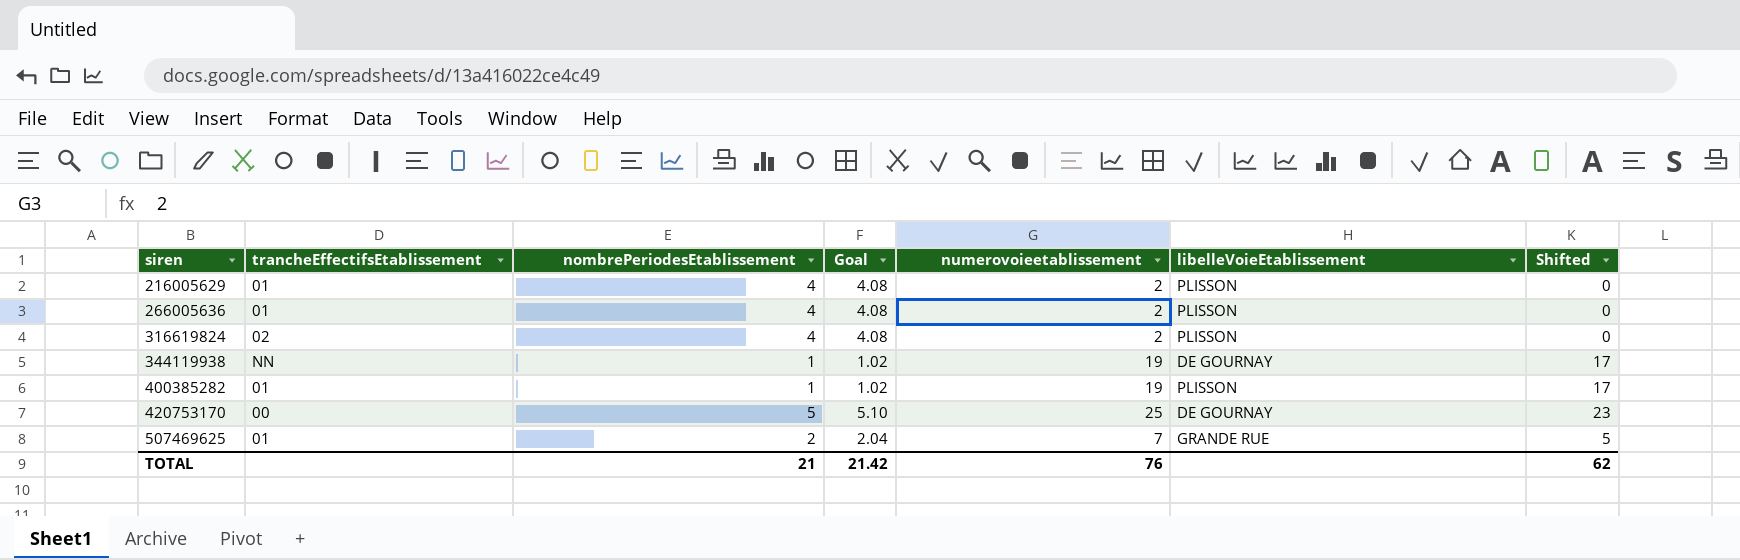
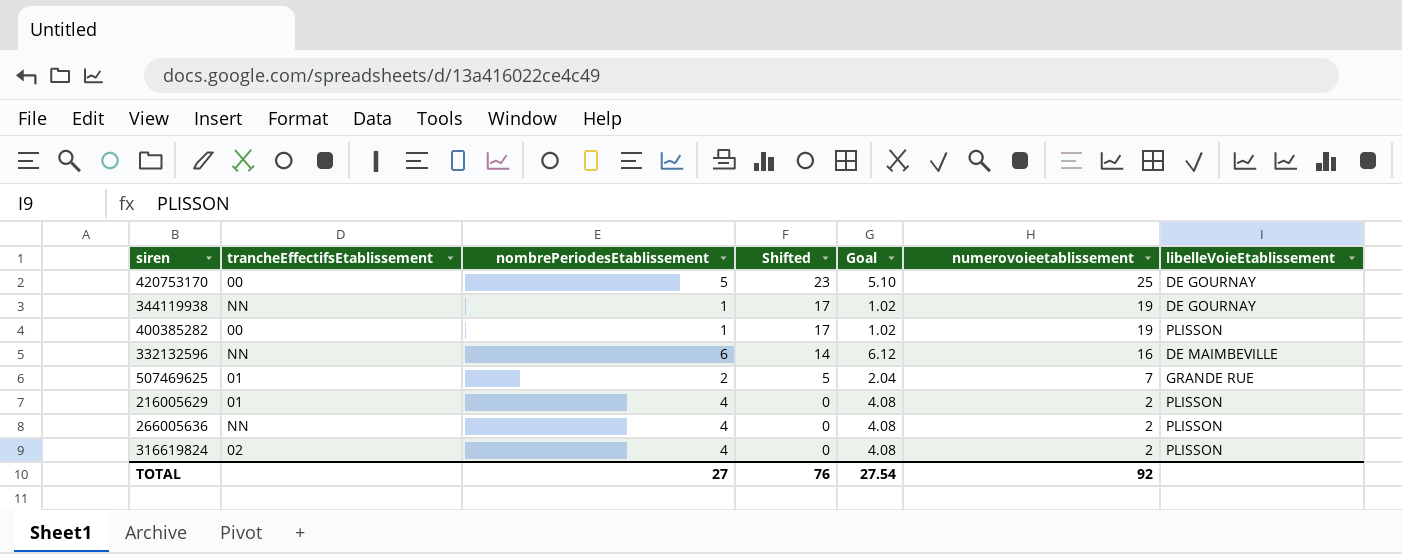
row order: siren ascending -> Shifted descending
column Shifted | position: 7 -> 4
400385282 | trancheEffectifsEtablissement: 01 -> 00
row 332132596: none -> NN | 6 | 14 | 6.12 | 16 | DE MAIMBEVILLE
266005636 | trancheEffectifsEtablissement: 01 -> NN
TOTAL | nombrePeriodesEtablissement: 21 -> 27
TOTAL | Shifted: 62 -> 76
TOTAL | Goal: 21.42 -> 27.54
TOTAL | numerovoieetablissement: 76 -> 92

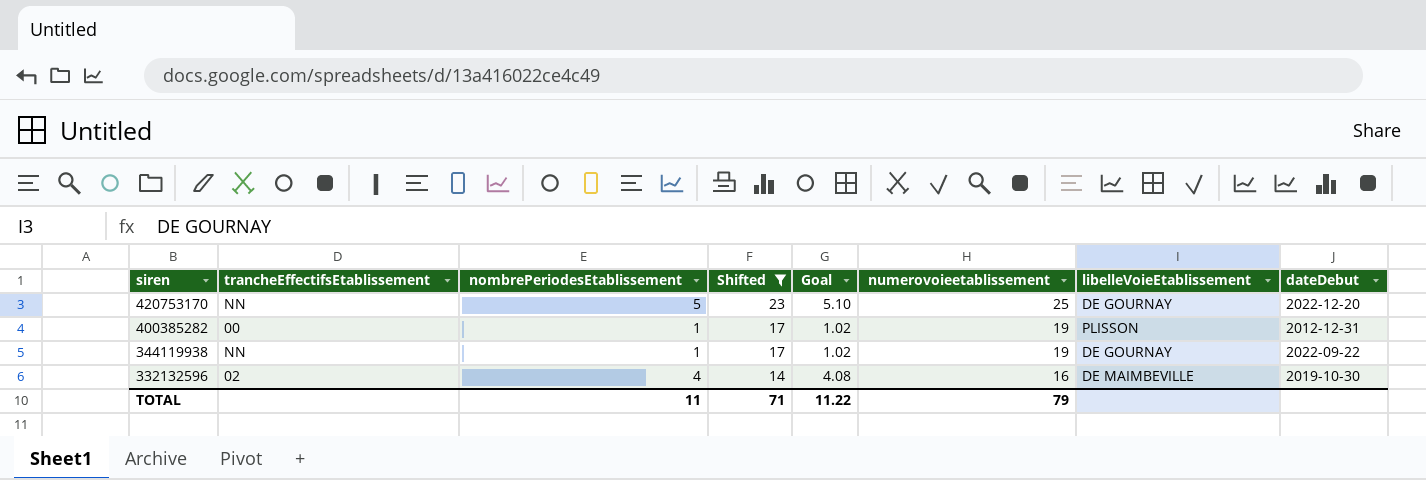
filter: none -> Shifted >= 14
row order: Shifted descending -> siren descending
column dateDebut | position: none -> 8
420753170 | trancheEffectifsEtablissement: 00 -> NN
332132596 | trancheEffectifsEtablissement: NN -> 02
332132596 | nombrePeriodesEtablissement: 6 -> 4
332132596 | Goal: 6.12 -> 4.08
TOTAL | nombrePeriodesEtablissement: 27 -> 11
TOTAL | Shifted: 76 -> 71
TOTAL | Goal: 27.54 -> 11.22
TOTAL | numerovoieetablissement: 92 -> 79

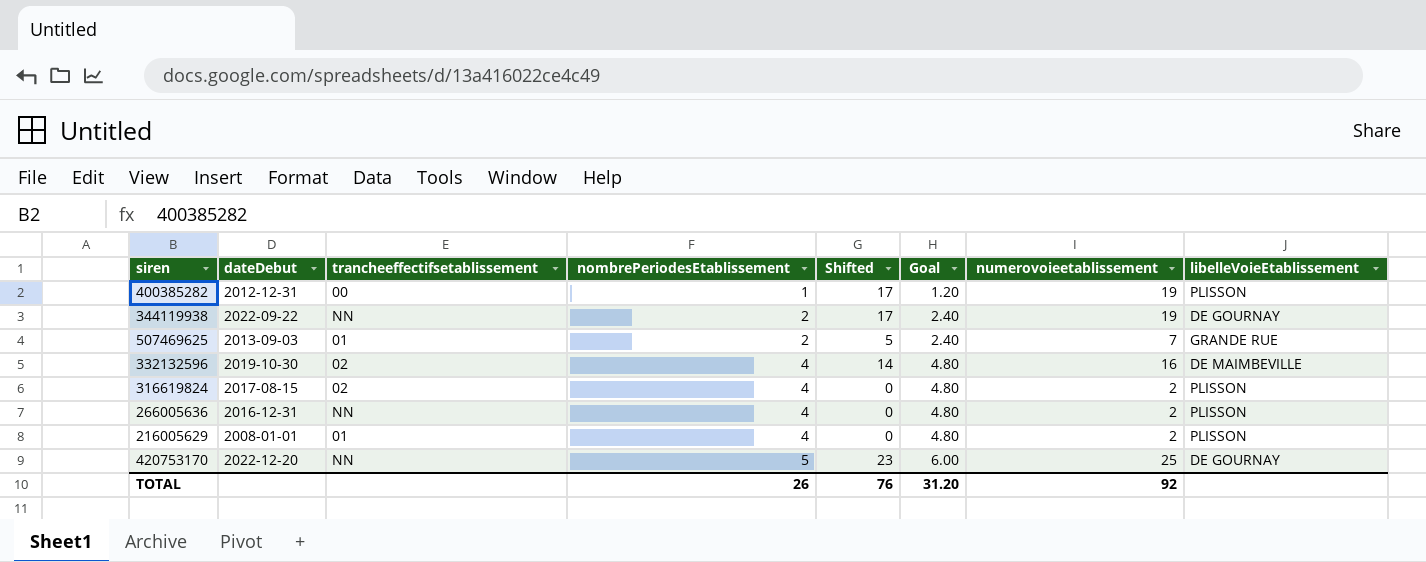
filter: Shifted >= 14 -> none
row order: siren descending -> nombrePeriodesEtablissement ascending
column dateDebut | position: 8 -> 2
column name: trancheEffectifsEtablissement -> trancheeffectifsetablissement
column Goal | formula: [nombrePeriodesEtablissement] * 1.02 -> [nombrePeriodesEtablissement] * 1.2
344119938 | nombrePeriodesEtablissement: 1 -> 2
TOTAL | nombrePeriodesEtablissement: 11 -> 26
TOTAL | Shifted: 71 -> 76
TOTAL | Goal: 11.22 -> 31.20
TOTAL | numerovoieetablissement: 79 -> 92

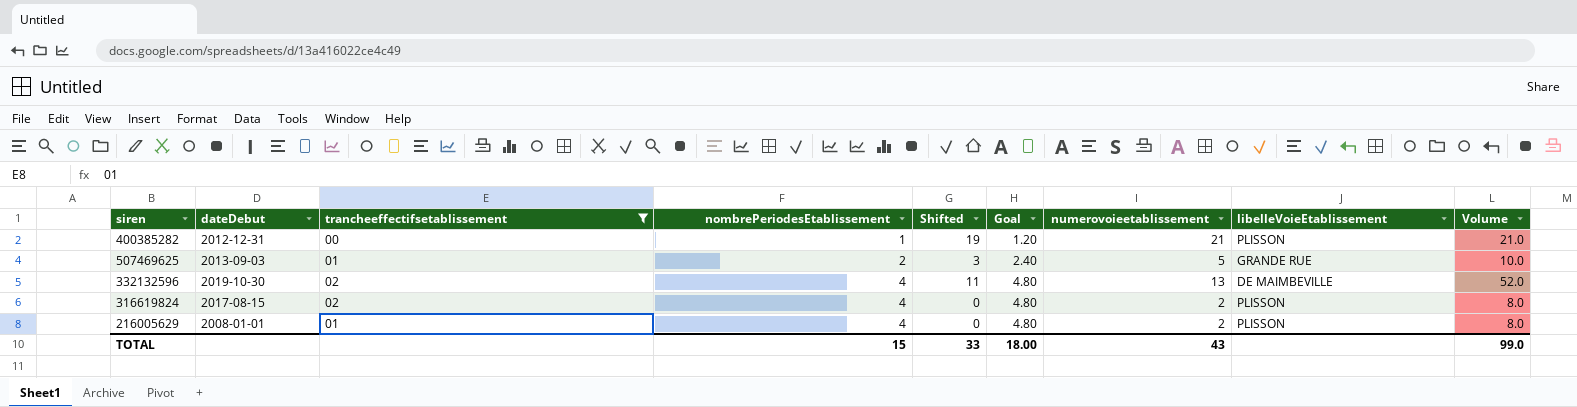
filter: none -> trancheeffectifsetablissement != NN
column Volume | formula: none -> [nombrePeriodesEtablissement] * [numerovoieetablissement]
400385282 | Shifted: 17 -> 19
400385282 | numerovoieetablissement: 19 -> 21
507469625 | Shifted: 5 -> 3
507469625 | numerovoieetablissement: 7 -> 5
332132596 | Shifted: 14 -> 11
332132596 | numerovoieetablissement: 16 -> 13
TOTAL | nombrePeriodesEtablissement: 26 -> 15
TOTAL | Shifted: 76 -> 33
TOTAL | Goal: 31.20 -> 18.00
TOTAL | numerovoieetablissement: 92 -> 43

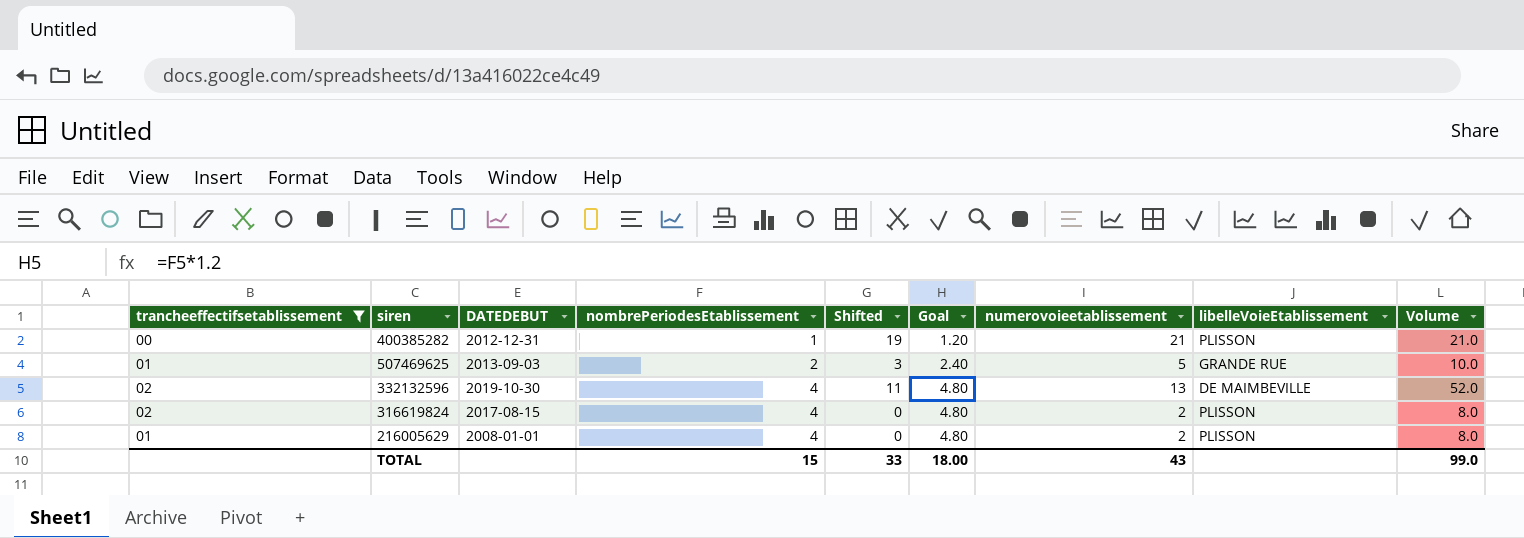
column trancheeffectifsetablissement | position: 3 -> 1
column name: dateDebut -> DATEDEBUT

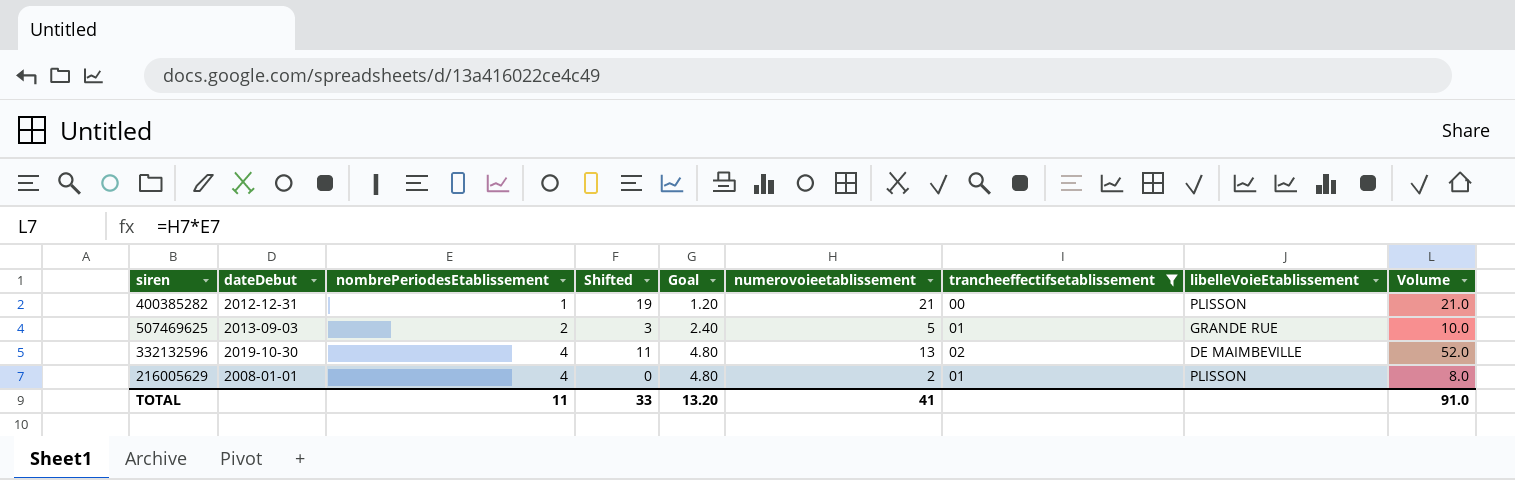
column name: DATEDEBUT -> dateDebut
column trancheeffectifsetablissement | position: 1 -> 7
row 316619824: 02 | 2017-08-15 | 4 | 0 | 4.80 | 2 | PLISSON | 8.0 -> none
TOTAL | nombrePeriodesEtablissement: 15 -> 11
TOTAL | Goal: 18.00 -> 13.20
TOTAL | numerovoieetablissement: 43 -> 41
TOTAL | Volume: 99.0 -> 91.0

